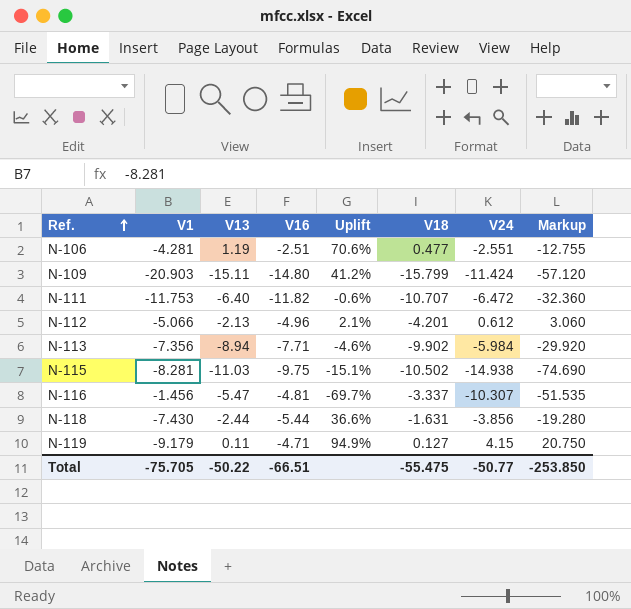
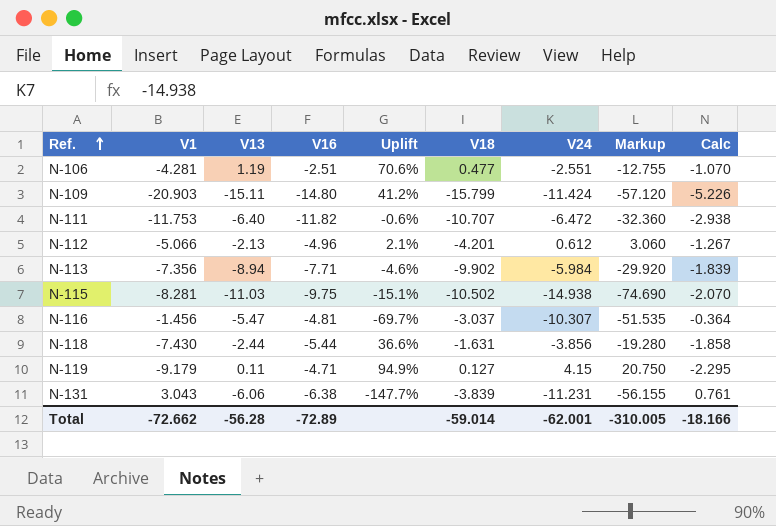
column Calc | formula: none -> [V1] * 0.25
N-116 | V18: -3.337 -> -3.037
row N-131: none -> 3.043 | -6.06 | -6.38 | -147.7% | -3.839 | -11.231 | -56.155 | 0.761
Total | V1: -75.705 -> -72.662
Total | V13: -50.22 -> -56.28
Total | V16: -66.51 -> -72.89
Total | V18: -55.475 -> -59.014
Total | V24: -50.77 -> -62.001
Total | Markup: -253.850 -> -310.005

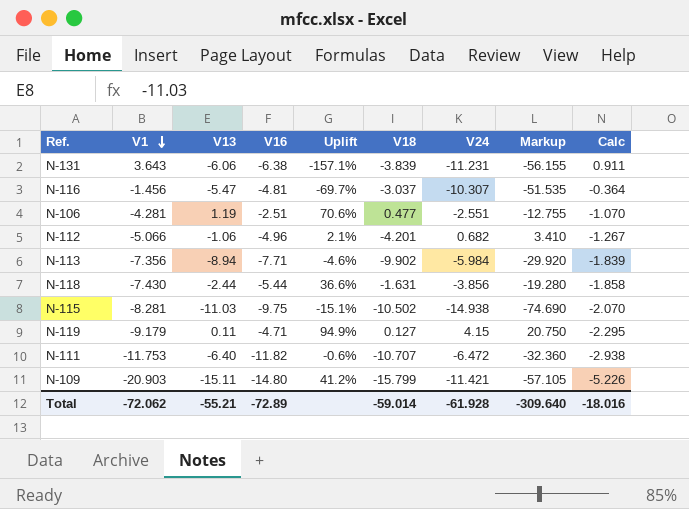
row order: Ref. ascending -> V1 descending
N-131 | V1: 3.043 -> 3.643
N-131 | Uplift: -147.7% -> -157.1%
N-131 | Calc: 0.761 -> 0.911
N-112 | V13: -2.13 -> -1.06
N-112 | V24: 0.612 -> 0.682
N-112 | Markup: 3.060 -> 3.410
N-109 | V24: -11.424 -> -11.421
N-109 | Markup: -57.120 -> -57.105
Total | V1: -72.662 -> -72.062
Total | V13: -56.28 -> -55.21
Total | V24: -62.001 -> -61.928
Total | Markup: -310.005 -> -309.640
Total | Calc: -18.166 -> -18.016

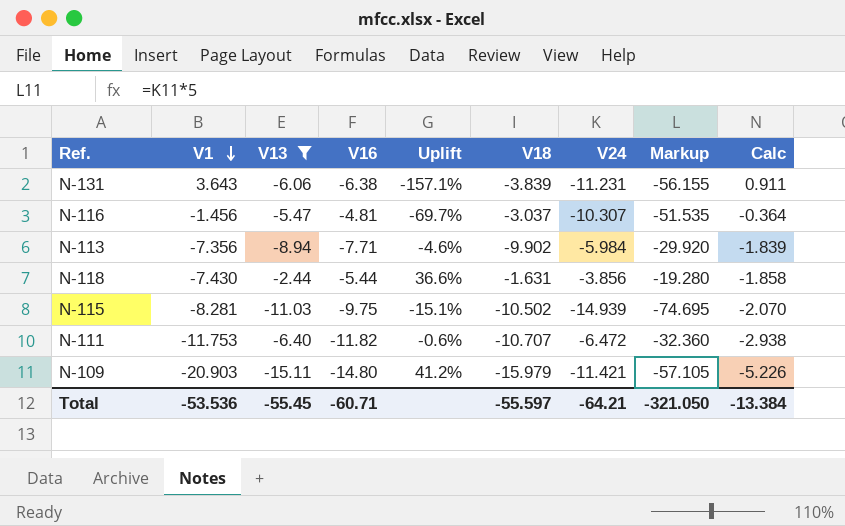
filter: none -> V13 <= -2.44
N-115 | V24: -14.938 -> -14.939
N-115 | Markup: -74.690 -> -74.695
N-109 | V18: -15.799 -> -15.979
Total | V1: -72.062 -> -53.536
Total | V13: -55.21 -> -55.45
Total | V16: -72.89 -> -60.71
Total | V18: -59.014 -> -55.597
Total | V24: -61.928 -> -64.21
Total | Markup: -309.640 -> -321.050
Total | Calc: -18.016 -> -13.384

